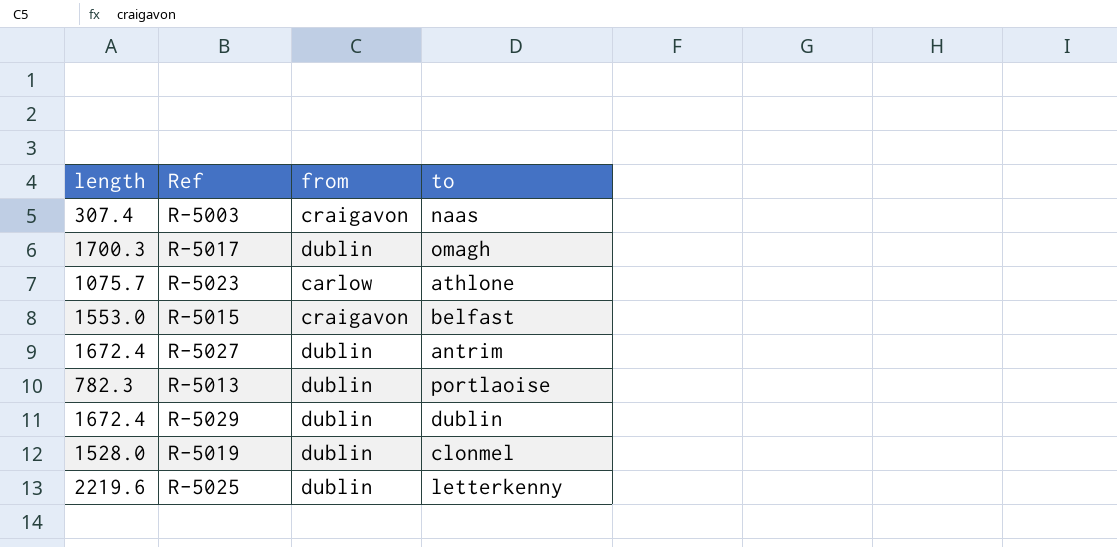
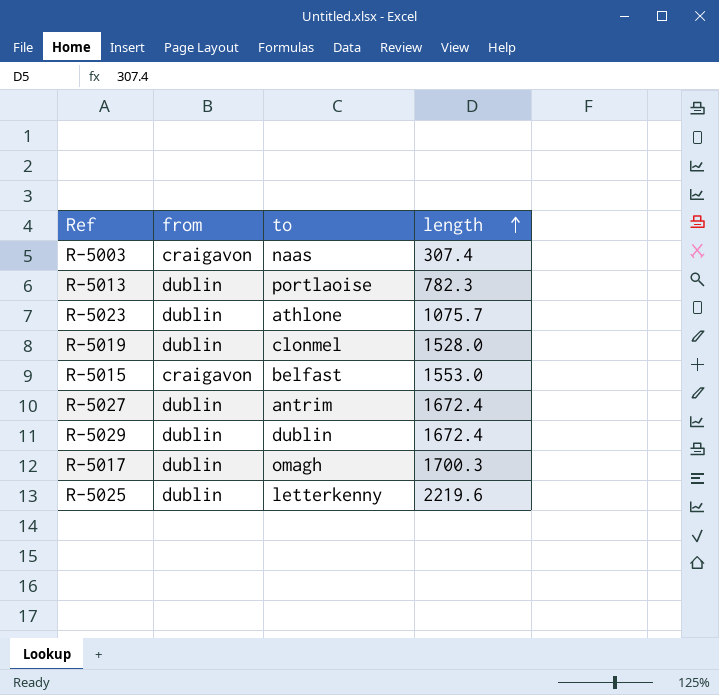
row order: none -> length ascending
column length | position: 1 -> 4
R-5023 | from: carlow -> dublin

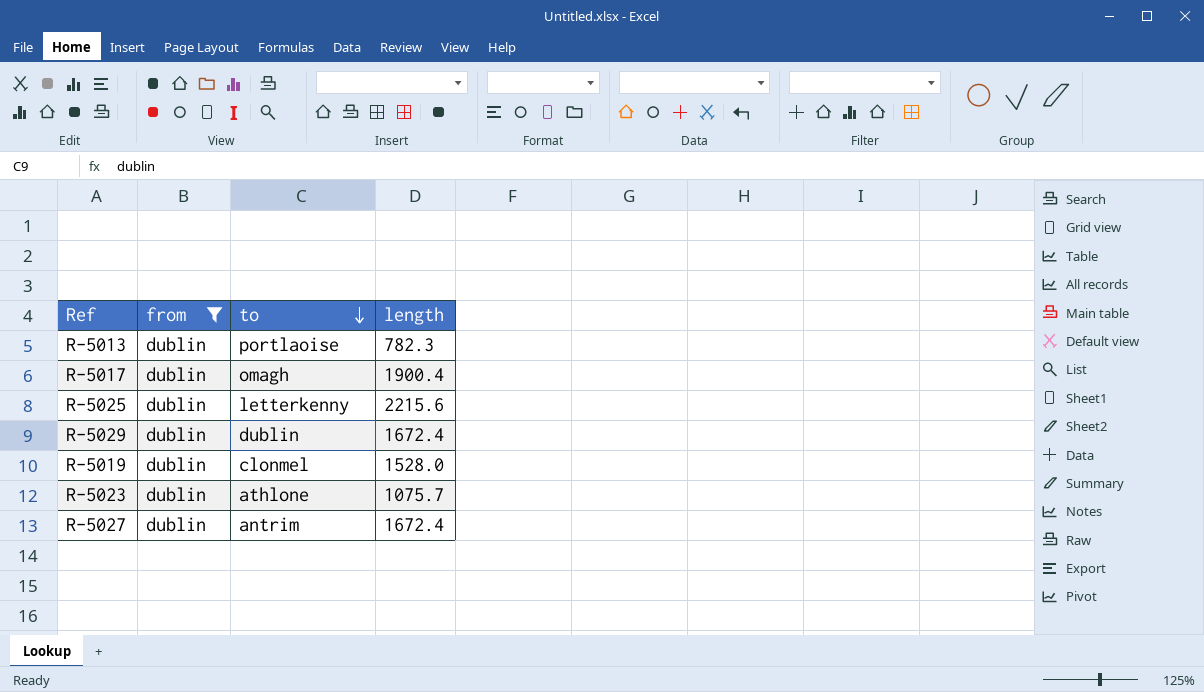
filter: none -> from = dublin
row order: length ascending -> to descending
R-5017 | length: 1700.3 -> 1900.4
R-5025 | length: 2219.6 -> 2215.6

